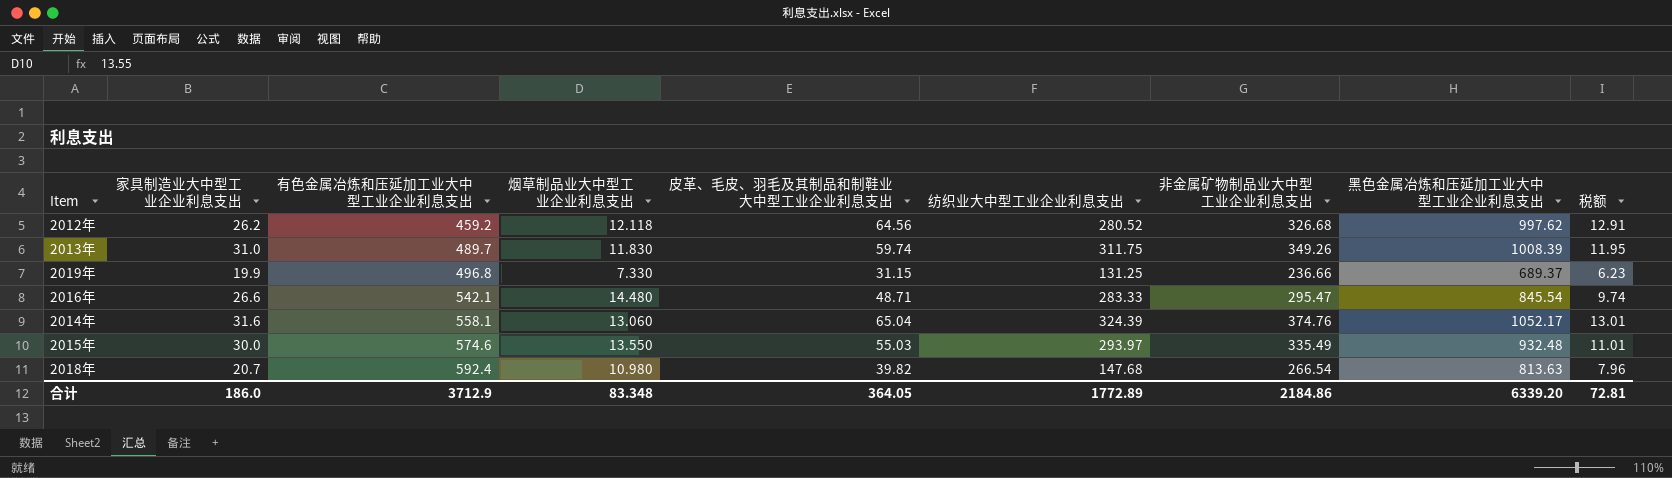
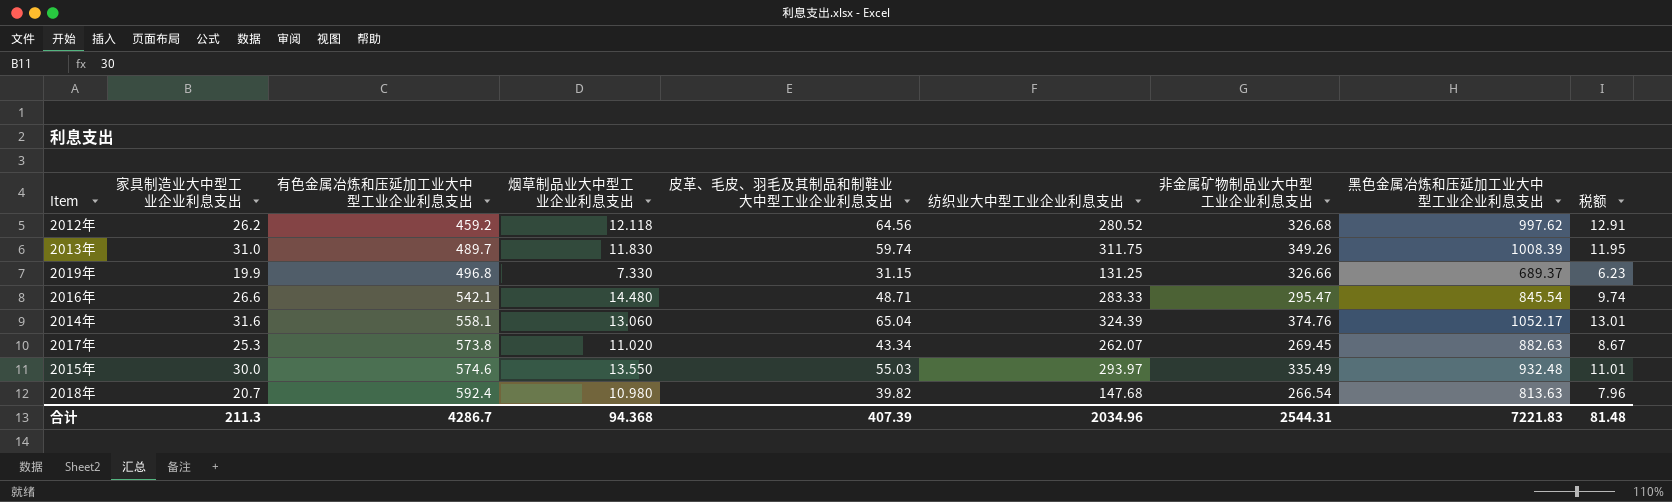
2019年 | 非金属矿物制品业大中型工业企业利息支出: 236.66 -> 326.66
row 2017年: none -> 25.3 | 573.8 | 11.020 | 43.34 | 262.07 | 269.45 | 882.63 | 8.67
合计 | 家具制造业大中型工业企业利息支出: 186.0 -> 211.3
合计 | 有色金属冶炼和压延加工业大中型工业企业利息支出: 3712.9 -> 4286.7
合计 | 烟草制品业大中型工业企业利息支出: 83.348 -> 94.368
合计 | 皮革、毛皮、羽毛及其制品和制鞋业大中型工业企业利息支出: 364.05 -> 407.39
合计 | 纺织业大中型工业企业利息支出: 1772.89 -> 2034.96
合计 | 非金属矿物制品业大中型工业企业利息支出: 2184.86 -> 2544.31
合计 | 黑色金属冶炼和压延加工业大中型工业企业利息支出: 6339.20 -> 7221.83
合计 | 税额: 72.81 -> 81.48

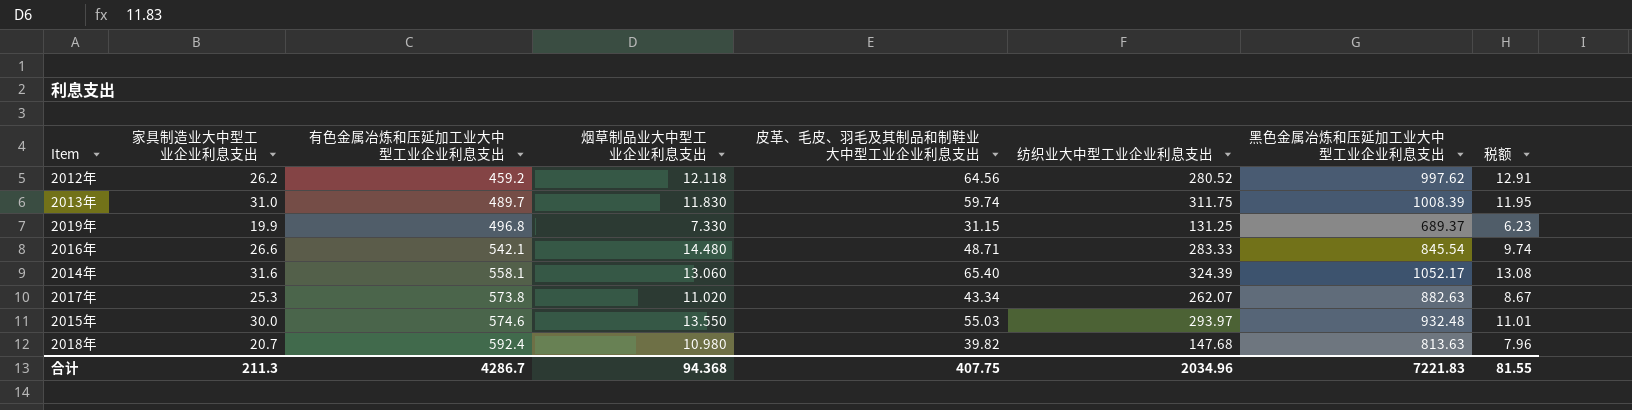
column 非金属矿物制品业大中型工业企业利息支出 | position: 7 -> none
2014年 | 皮革、毛皮、羽毛及其制品和制鞋业大中型工业企业利息支出: 65.04 -> 65.40
2014年 | 税额: 13.01 -> 13.08
合计 | 皮革、毛皮、羽毛及其制品和制鞋业大中型工业企业利息支出: 407.39 -> 407.75
合计 | 税额: 81.48 -> 81.55

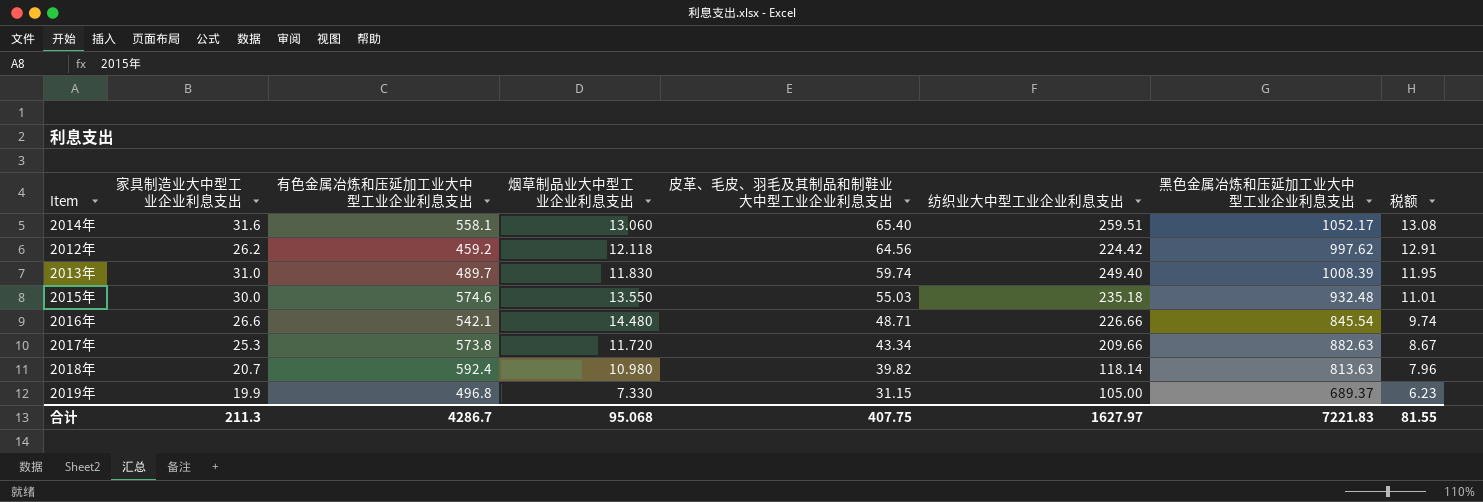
row order: 有色金属冶炼和压延加工业大中型工业企业利息支出 ascending -> 皮革、毛皮、羽毛及其制品和制鞋业大中型工业企业利息支出 descending
2014年 | 纺织业大中型工业企业利息支出: 324.39 -> 259.51
2012年 | 纺织业大中型工业企业利息支出: 280.52 -> 224.42
2013年 | 纺织业大中型工业企业利息支出: 311.75 -> 249.40
2015年 | 纺织业大中型工业企业利息支出: 293.97 -> 235.18
2016年 | 纺织业大中型工业企业利息支出: 283.33 -> 226.66
2017年 | 烟草制品业大中型工业企业利息支出: 11.020 -> 11.720
2017年 | 纺织业大中型工业企业利息支出: 262.07 -> 209.66
2018年 | 纺织业大中型工业企业利息支出: 147.68 -> 118.14
2019年 | 纺织业大中型工业企业利息支出: 131.25 -> 105.00
合计 | 烟草制品业大中型工业企业利息支出: 94.368 -> 95.068
合计 | 纺织业大中型工业企业利息支出: 2034.96 -> 1627.97

